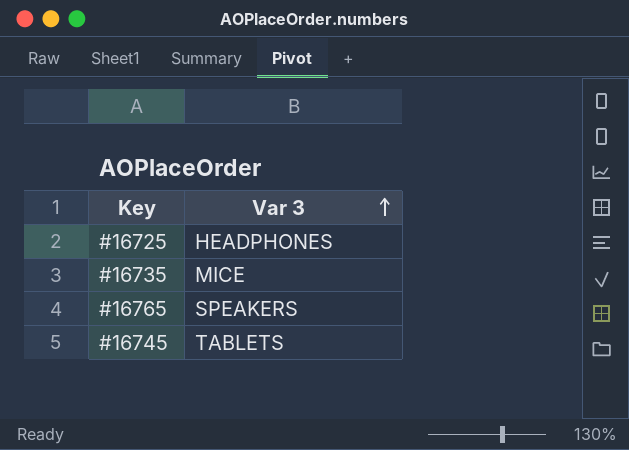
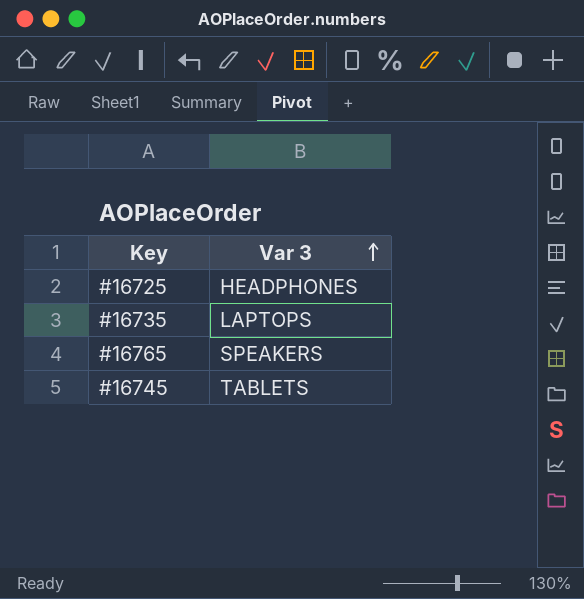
#16735 | Var 3: MICE -> LAPTOPS

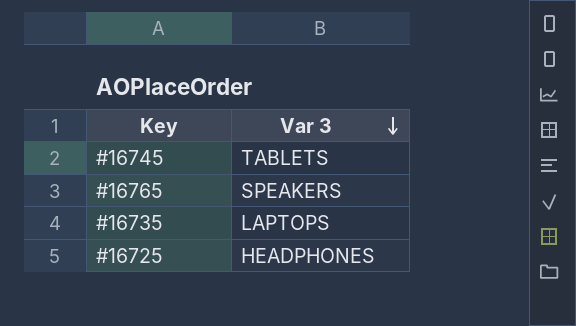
row order: Var 3 ascending -> Var 3 descending

